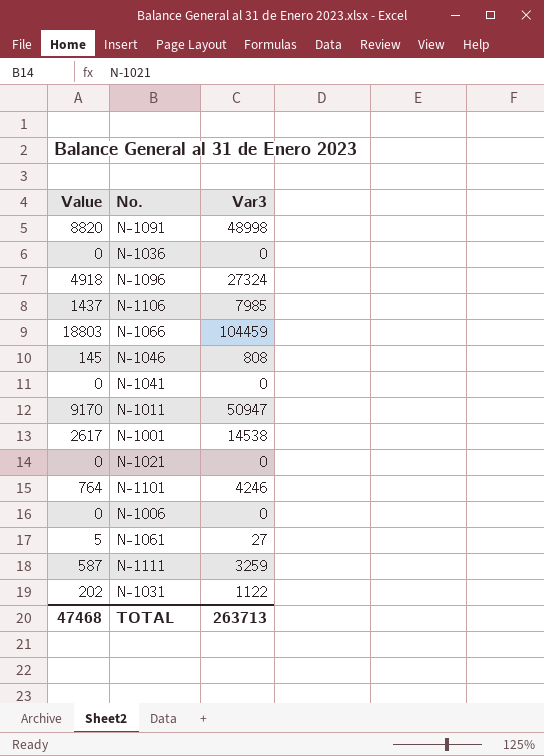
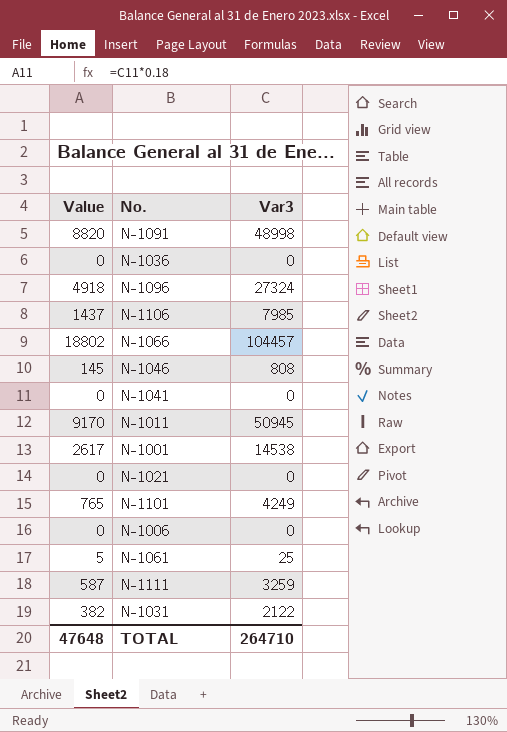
N-1066 | Value: 18803 -> 18802
N-1066 | Var3: 104459 -> 104457
N-1011 | Var3: 50947 -> 50945
N-1101 | Value: 764 -> 765
N-1101 | Var3: 4246 -> 4249
N-1061 | Var3: 27 -> 25
N-1031 | Value: 202 -> 382
N-1031 | Var3: 1122 -> 2122
TOTAL | Value: 47468 -> 47648
TOTAL | Var3: 263713 -> 264710

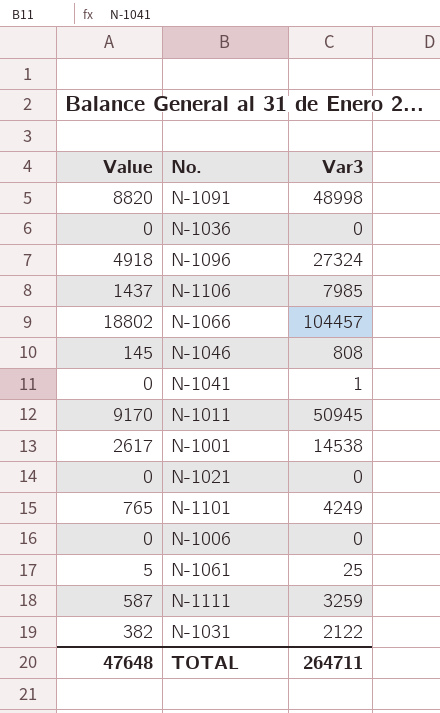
N-1041 | Var3: 0 -> 1
TOTAL | Var3: 264710 -> 264711

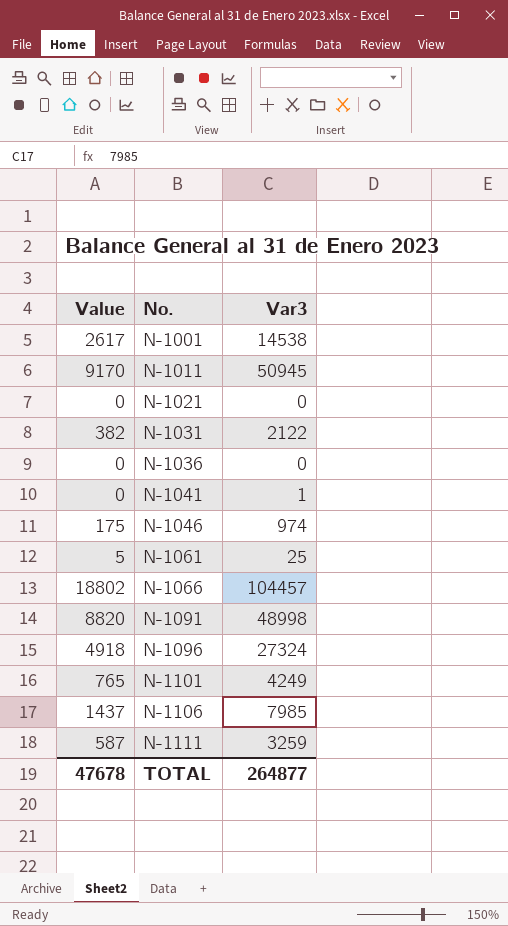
row order: none -> No. ascending
row N-1006: 0 | 0 -> none
N-1046 | Value: 145 -> 175
N-1046 | Var3: 808 -> 974
TOTAL | Value: 47648 -> 47678
TOTAL | Var3: 264711 -> 264877

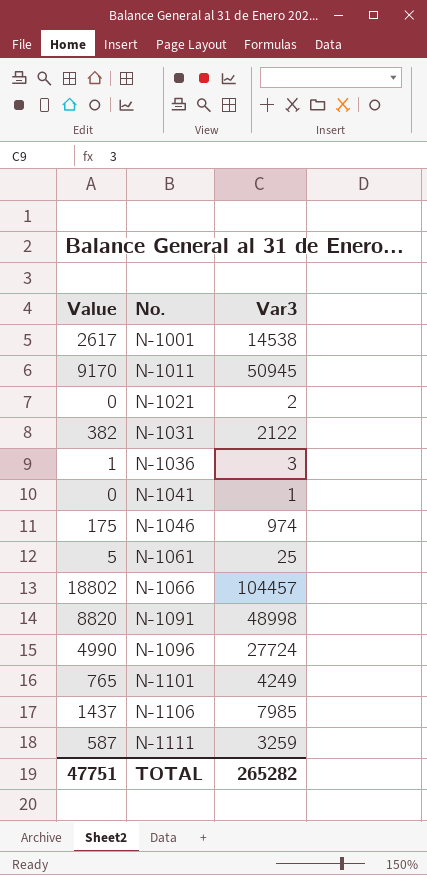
N-1021 | Var3: 0 -> 2
N-1036 | Value: 0 -> 1
N-1036 | Var3: 0 -> 3
N-1096 | Value: 4918 -> 4990
N-1096 | Var3: 27324 -> 27724
TOTAL | Value: 47678 -> 47751
TOTAL | Var3: 264877 -> 265282

